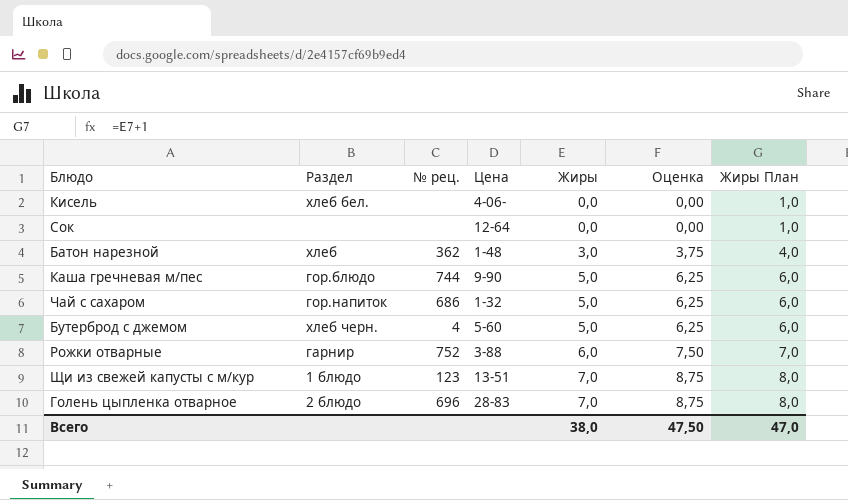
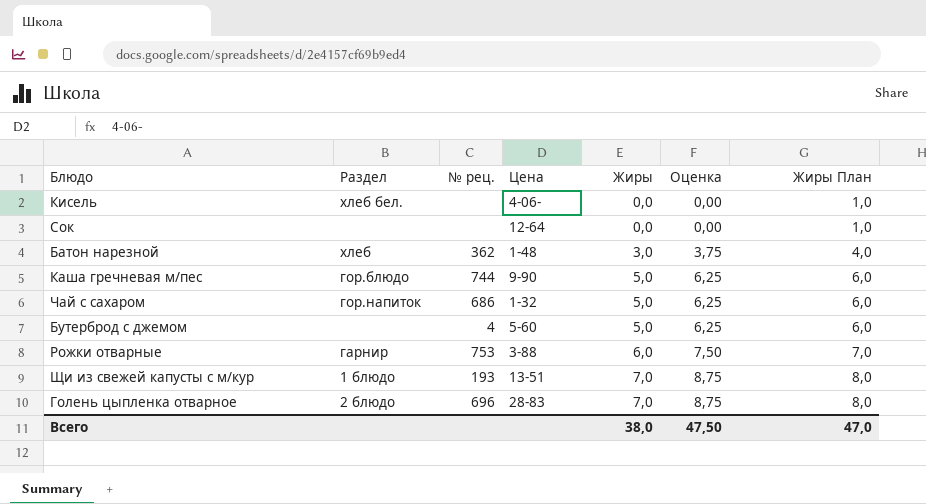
Бутерброд с джемом | Раздел: хлеб черн. -> none
Рожки отварные | № рец.: 752 -> 753
Щи из свежей капусты с м/кур | № рец.: 123 -> 193

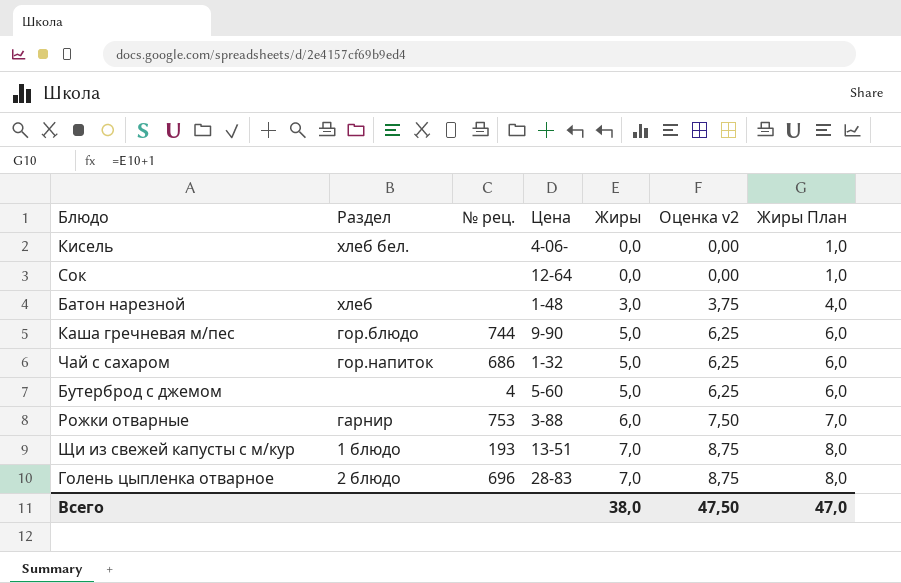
column name: Оценка -> Оценка v2
Батон нарезной | № рец.: 362 -> none

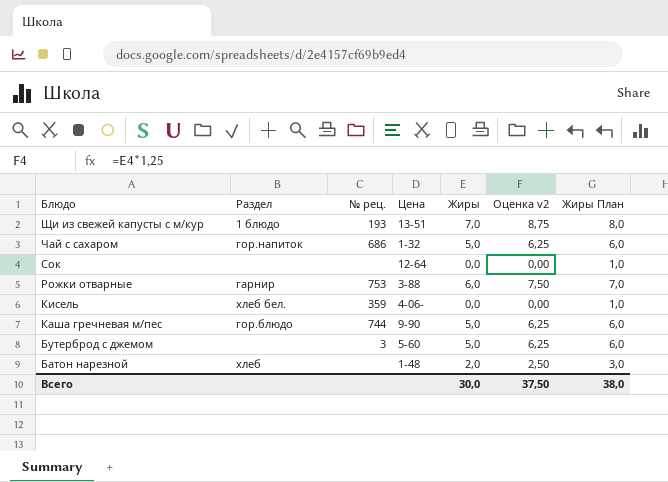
row order: Жиры ascending -> Блюдо descending
row Голень цыпленка отварное: 2 блюдо | 696 | 28-83 | 7,0 | 8,75 | 8,0 -> none
Кисель | № рец.: none -> 359
Бутерброд с джемом | № рец.: 4 -> 3
Батон нарезной | Жиры: 3,0 -> 2,0
Батон нарезной | Оценка v2: 3,75 -> 2,50
Батон нарезной | Жиры План: 4,0 -> 3,0
Всего | Жиры: 38,0 -> 30,0
Всего | Оценка v2: 47,50 -> 37,50
Всего | Жиры План: 47,0 -> 38,0

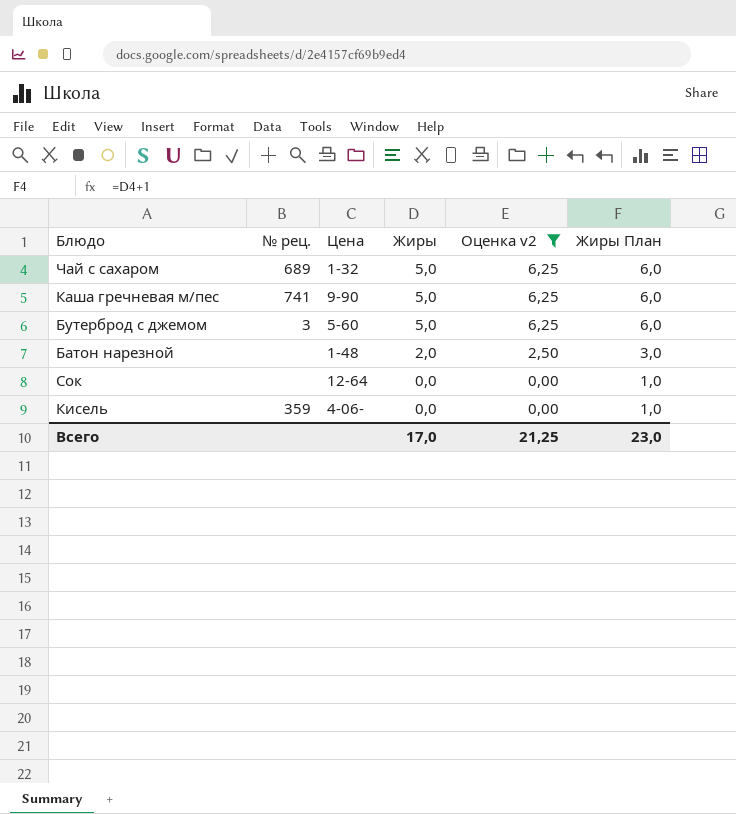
filter: none -> Оценка v2 <= 6,25
row order: Блюдо descending -> Жиры descending
column Раздел | position: 2 -> none
Чай с сахаром | № рец.: 686 -> 689
Каша гречневая м/пес | № рец.: 744 -> 741
Всего | Жиры: 30,0 -> 17,0
Всего | Оценка v2: 37,50 -> 21,25
Всего | Жиры План: 38,0 -> 23,0

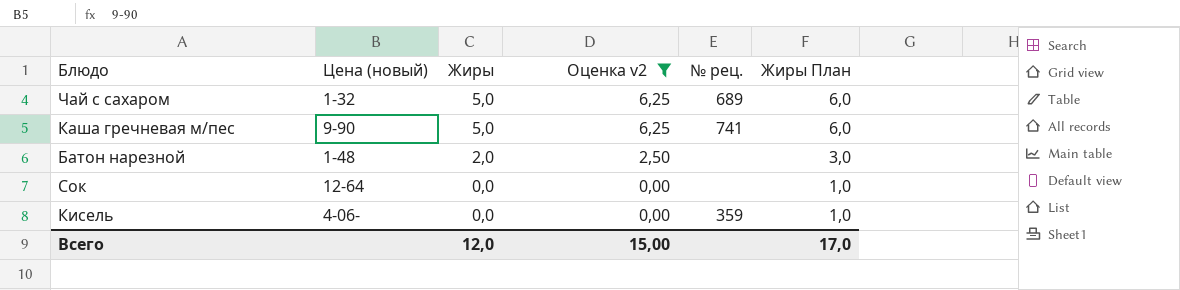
column name: Цена -> Цена (новый)
column № рец. | position: 2 -> 5
row Бутерброд с джемом: 3 | 5-60 | 5,0 | 6,25 | 6,0 -> none
Всего | Жиры: 17,0 -> 12,0
Всего | Оценка v2: 21,25 -> 15,00
Всего | Жиры План: 23,0 -> 17,0

